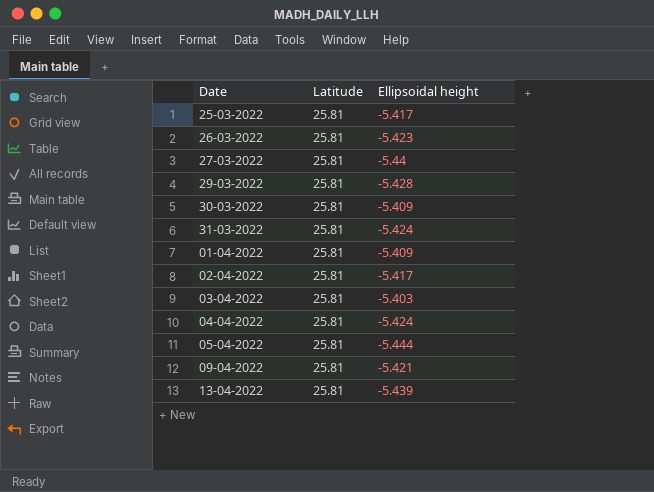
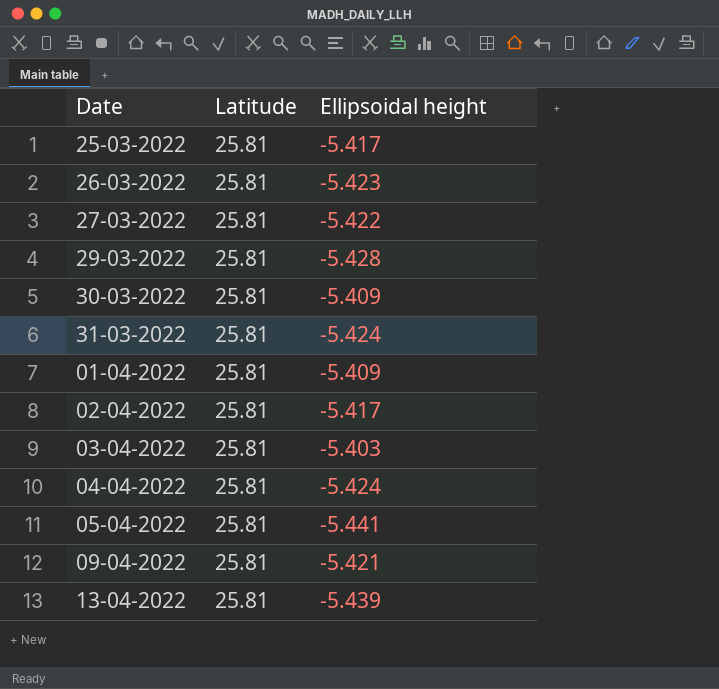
27-03-2022 | Ellipsoidal height: -5.44 -> -5.422
05-04-2022 | Ellipsoidal height: -5.444 -> -5.441

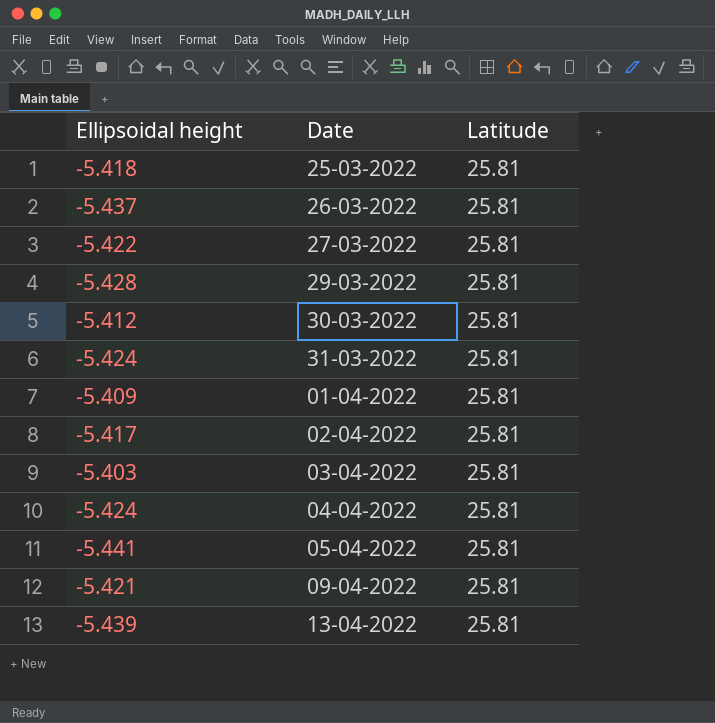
column Ellipsoidal height | position: 3 -> 1
25-03-2022 | Ellipsoidal height: -5.417 -> -5.418
26-03-2022 | Ellipsoidal height: -5.423 -> -5.437
30-03-2022 | Ellipsoidal height: -5.409 -> -5.412

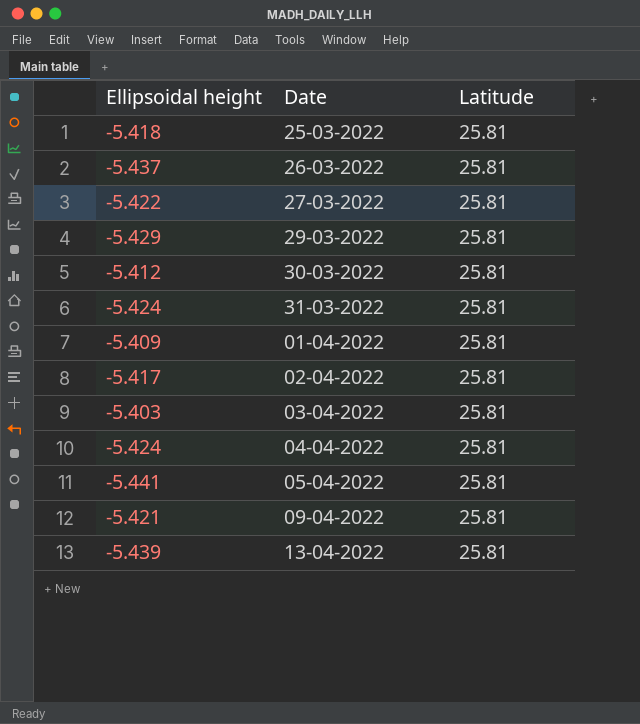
29-03-2022 | Ellipsoidal height: -5.428 -> -5.429

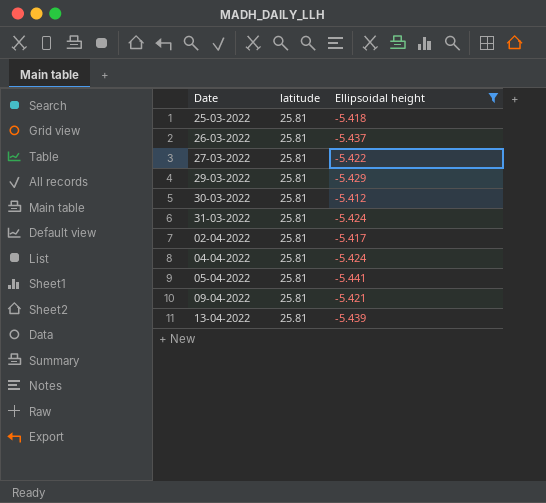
filter: none -> Ellipsoidal height <= -5.412
column name: Latitude -> latitude
column Ellipsoidal height | position: 1 -> 3

